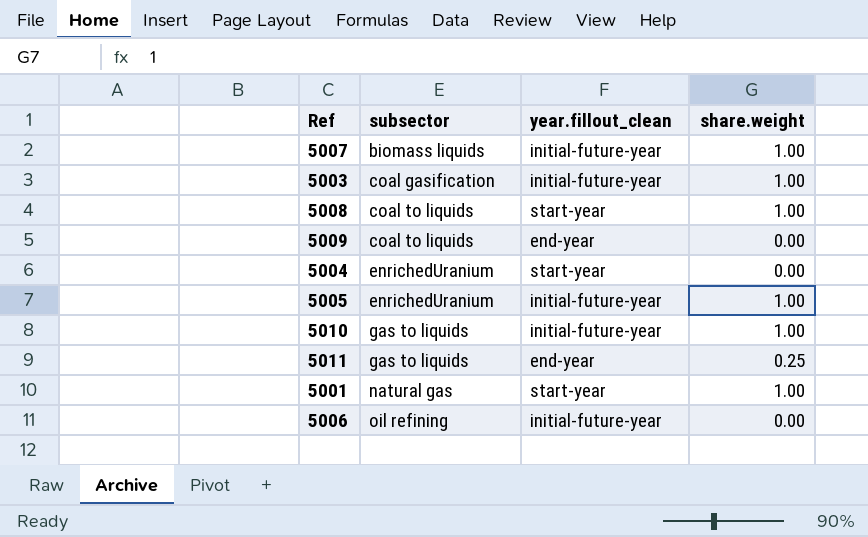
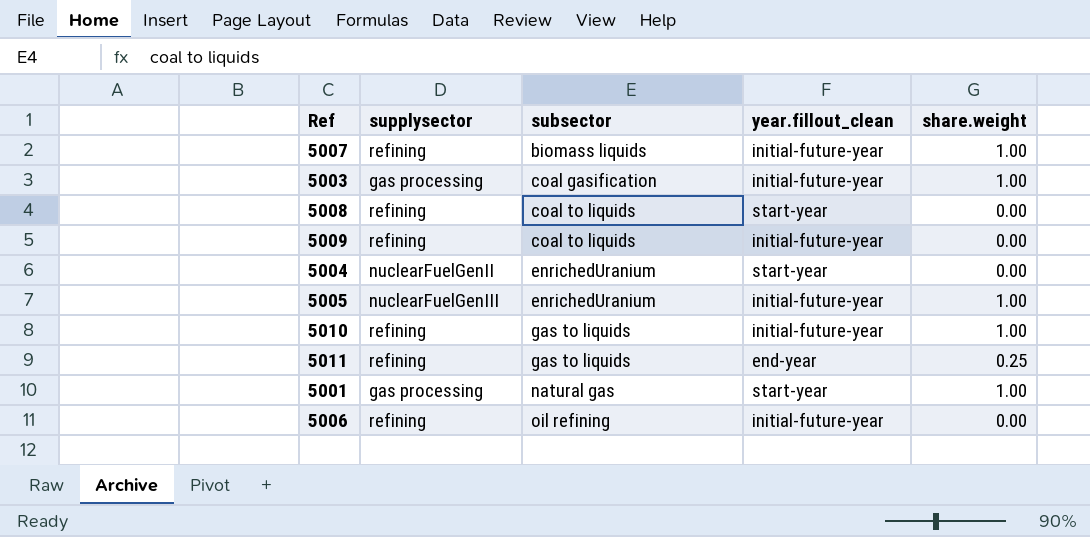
column supplysector | position: none -> 2
5008 | share.weight: 1.00 -> 0.00
5009 | year.fillout_clean: end-year -> initial-future-year

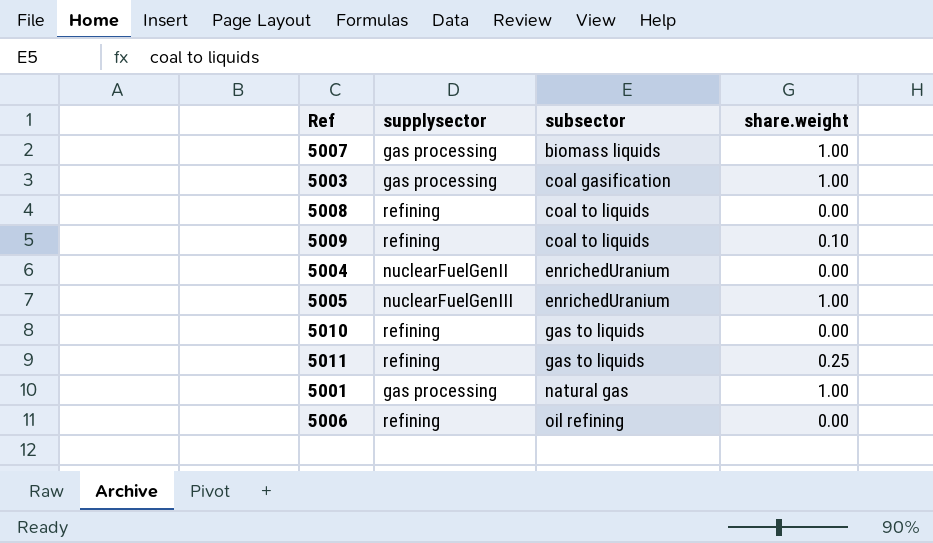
column year.fillout_clean | position: 4 -> none
5007 | supplysector: refining -> gas processing
5009 | share.weight: 0.00 -> 0.10
5010 | share.weight: 1.00 -> 0.00

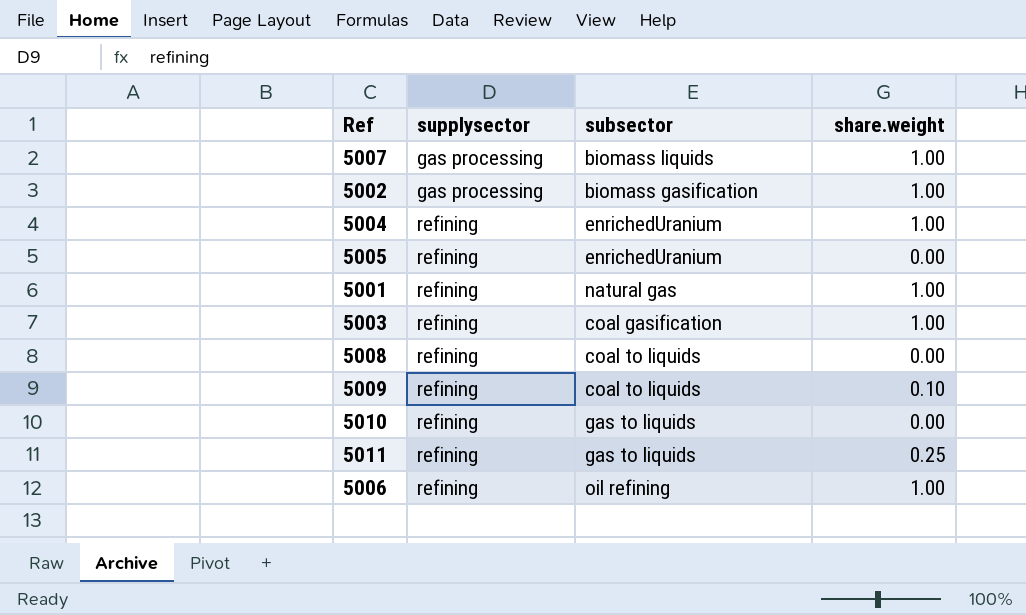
row order: subsector ascending -> supplysector ascending
row 5002: none -> gas processing | biomass gasification | 1.00
5004 | supplysector: nuclearFuelGenII -> refining
5004 | share.weight: 0.00 -> 1.00
5005 | supplysector: nuclearFuelGenIII -> refining
5005 | share.weight: 1.00 -> 0.00
5001 | supplysector: gas processing -> refining
5003 | supplysector: gas processing -> refining
5006 | share.weight: 0.00 -> 1.00

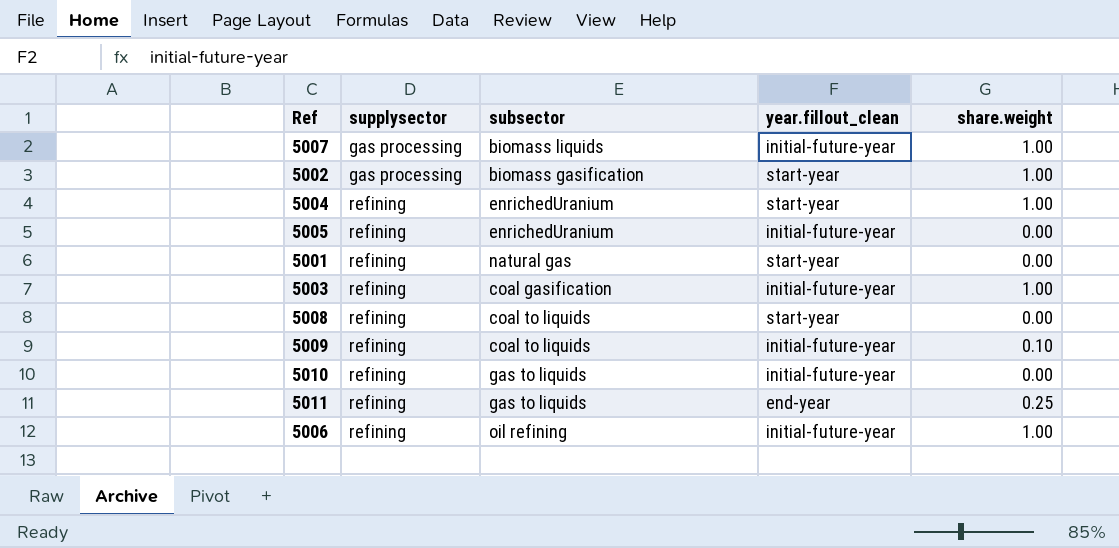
column year.fillout_clean | position: none -> 4
5001 | share.weight: 1.00 -> 0.00

